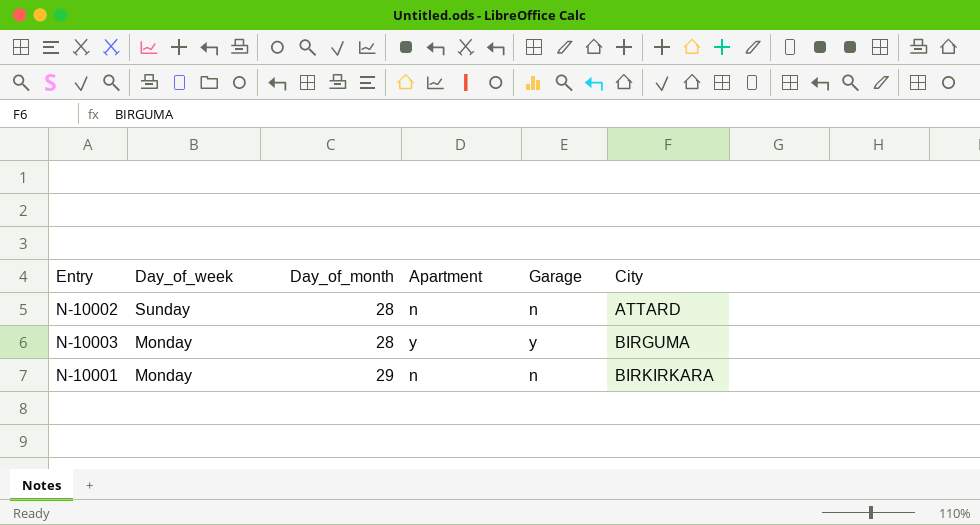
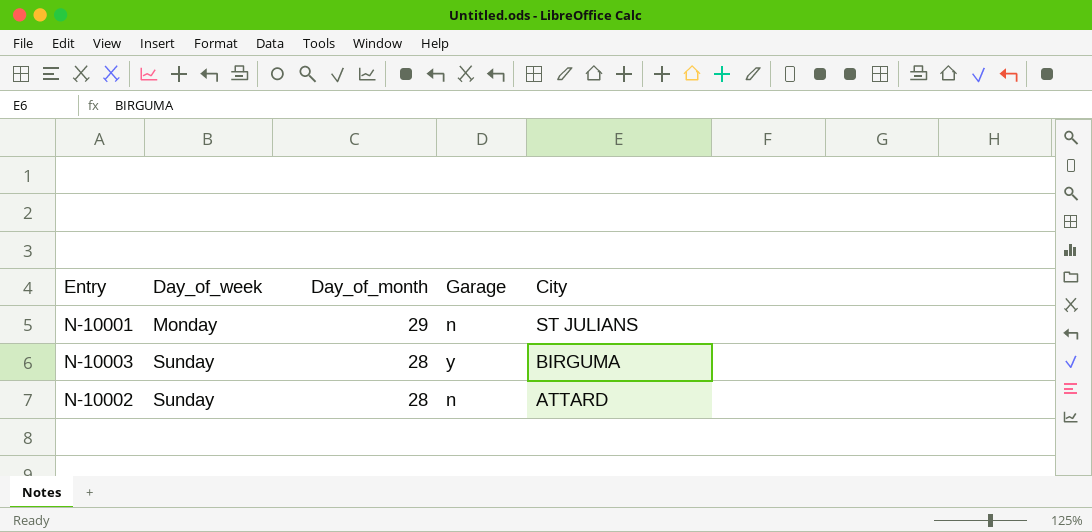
row order: Day_of_week descending -> Day_of_week ascending
column Apartment | position: 4 -> none
N-10001 | City: BIRKIRKARA -> ST JULIANS
N-10003 | Day_of_week: Monday -> Sunday

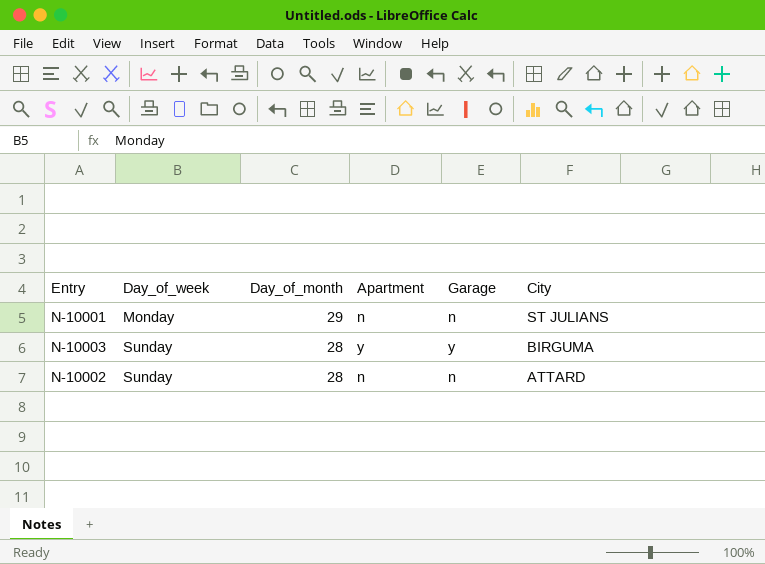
column Apartment | position: none -> 4

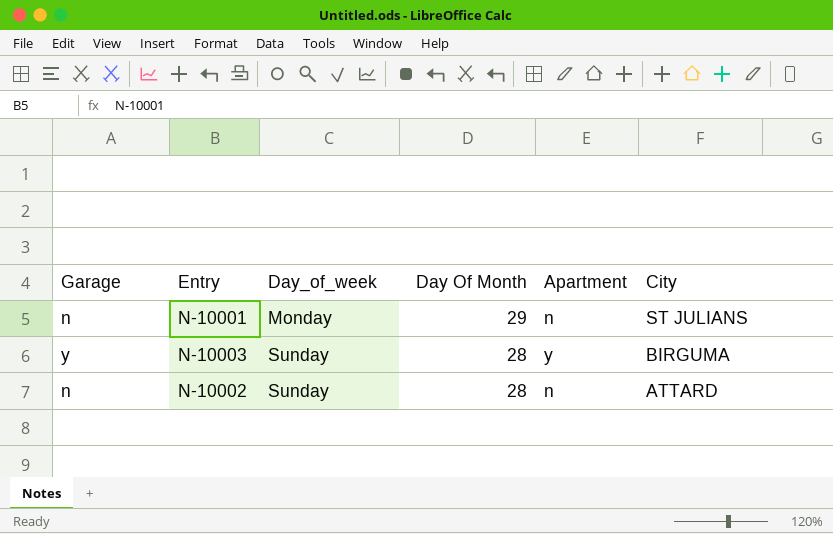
column Garage | position: 5 -> 1
column name: Day_of_month -> Day Of Month

